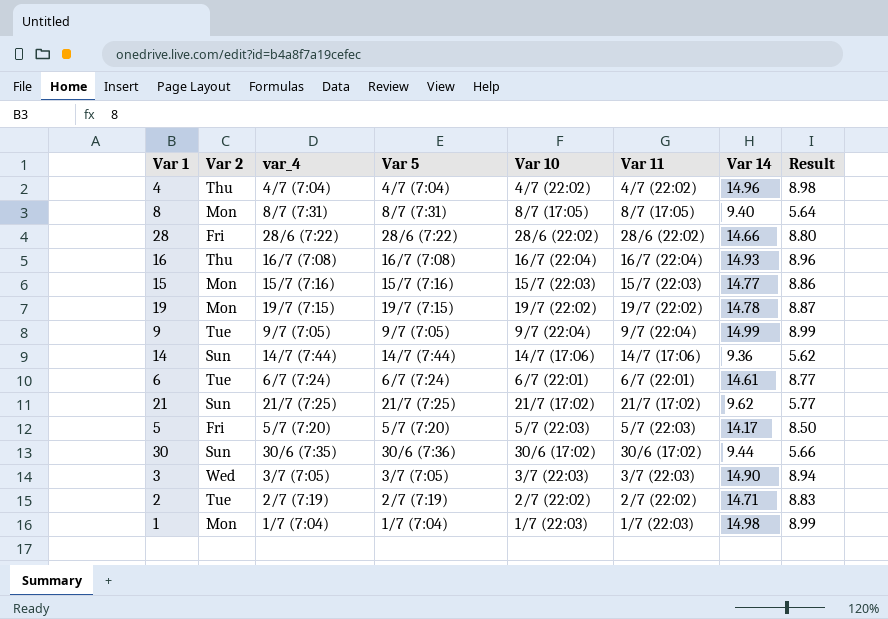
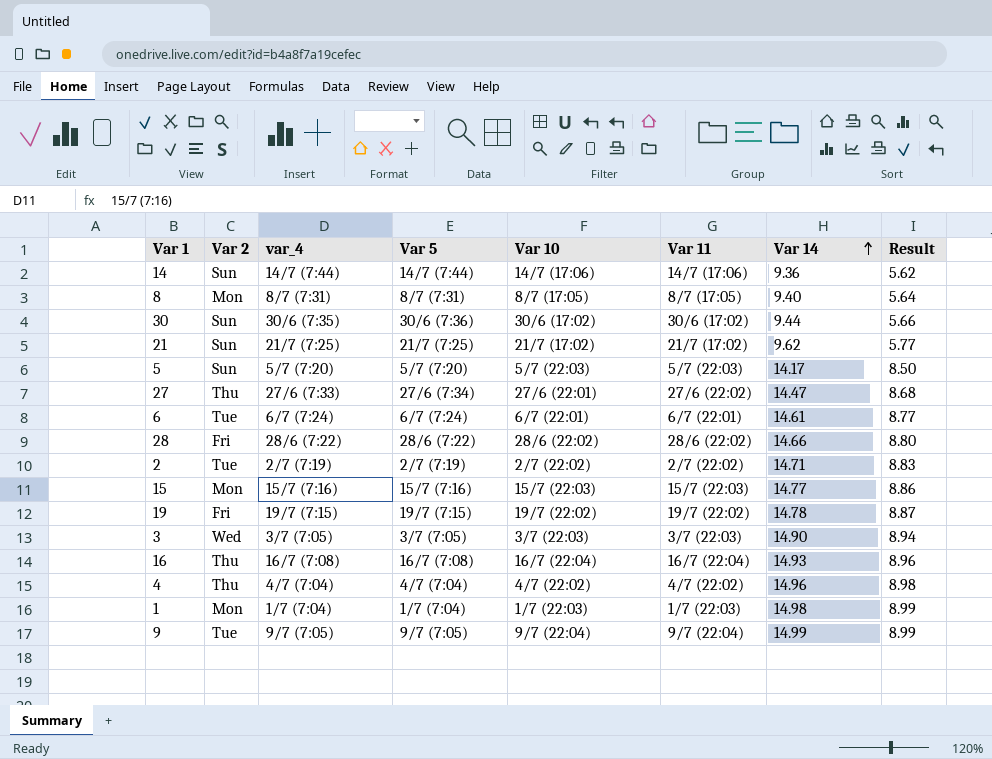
row order: none -> Var 14 ascending
5 | Var 2: Fri -> Sun
row 27: none -> Thu | 27/6 (7:33) | 27/6 (7:34) | 27/6 (22:01) | 27/6 (22:02) | 14.47 | 8.68
19 | Var 2: Mon -> Fri

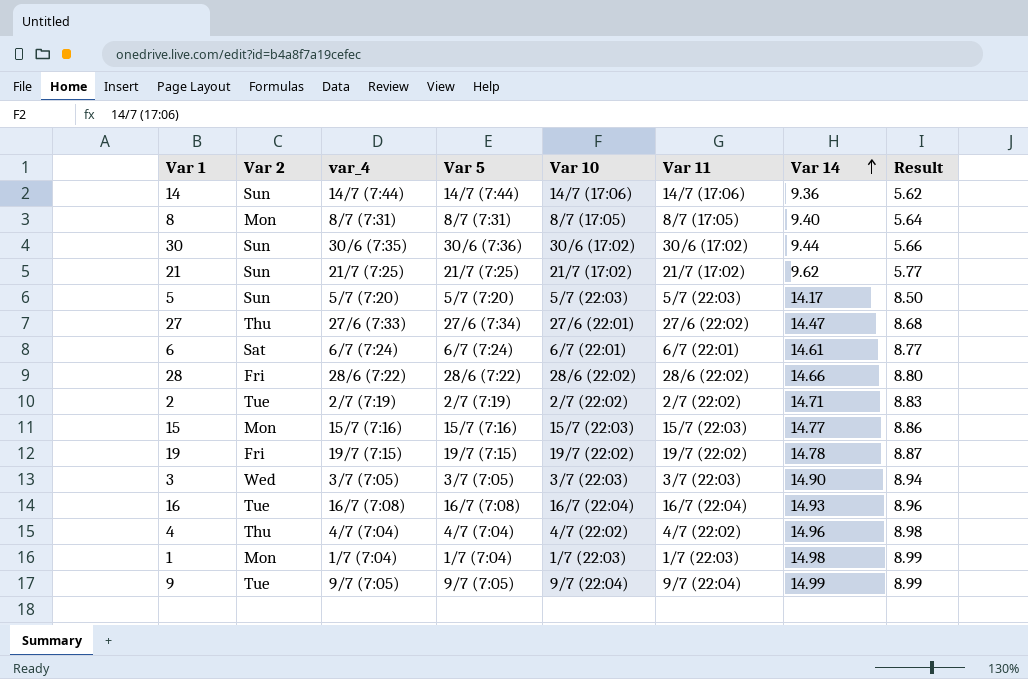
6 | Var 2: Tue -> Sat
16 | Var 2: Thu -> Tue

